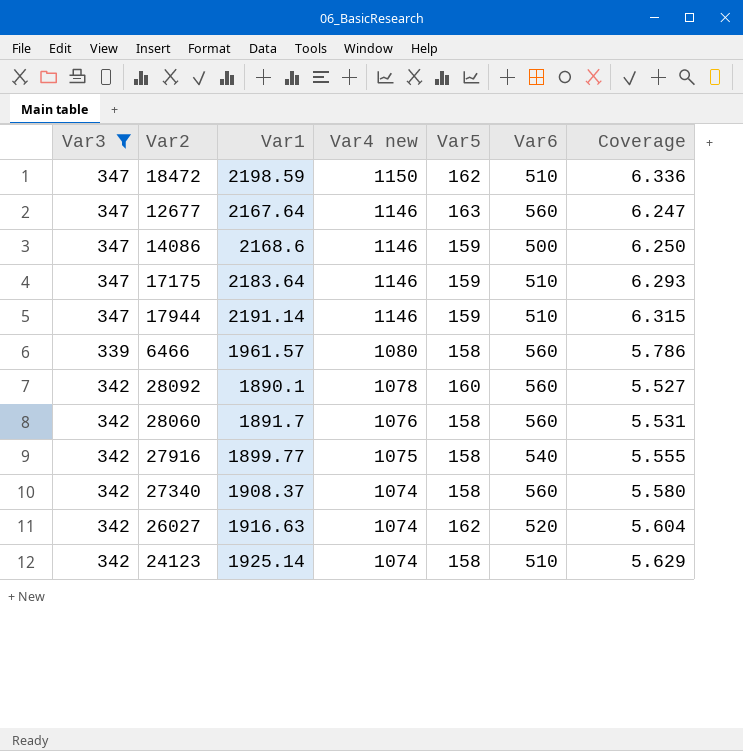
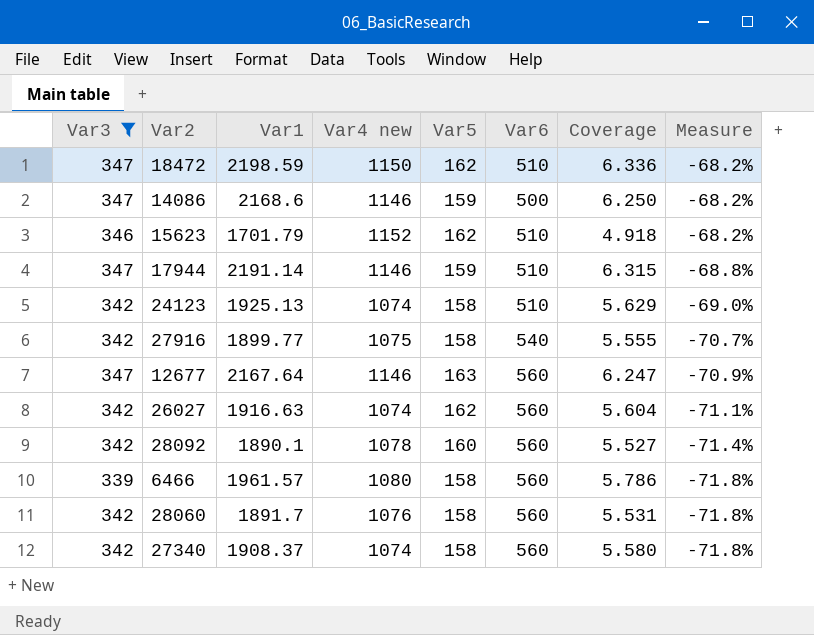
row order: Var4 new descending -> Measure descending
column Measure | formula: none -> ([Var5] - [Var6]) / [Var6]
row 17175: 347 | 2183.64 | 1146 | 159 | 510 | 6.293 -> none
row 15623: none -> 346 | 1701.79 | 1152 | 162 | 510 | 4.918 | -68.2%
24123 | Var1: 1925.14 -> 1925.13
26027 | Var6: 520 -> 560

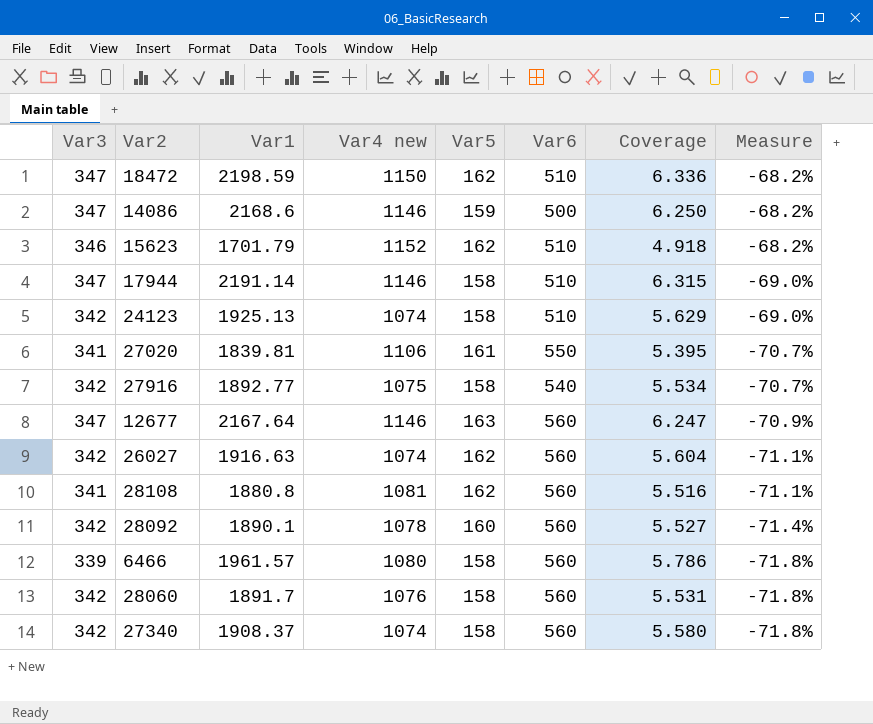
filter: Var3 != 341 -> none
17944 | Var5: 159 -> 158
17944 | Measure: -68.8% -> -69.0%
27916 | Var1: 1899.77 -> 1892.77
27916 | Coverage: 5.555 -> 5.534

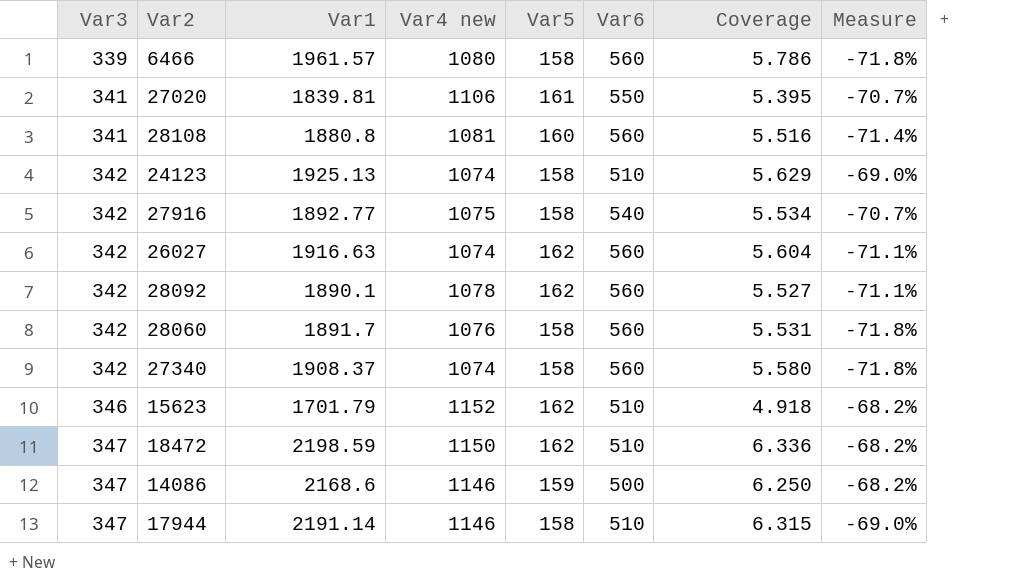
row order: Measure descending -> Var3 ascending
row 12677: 347 | 2167.64 | 1146 | 163 | 560 | 6.247 | -70.9% -> none
28108 | Var5: 162 -> 160
28108 | Measure: -71.1% -> -71.4%
28092 | Var5: 160 -> 162
28092 | Measure: -71.4% -> -71.1%

